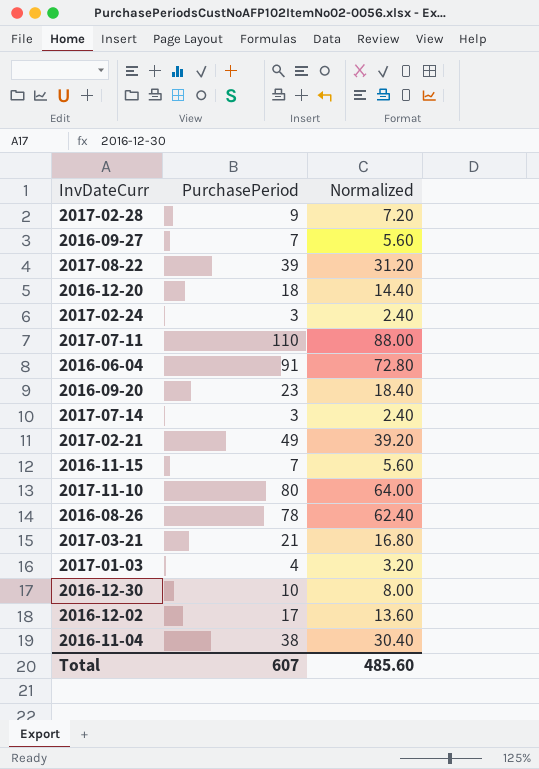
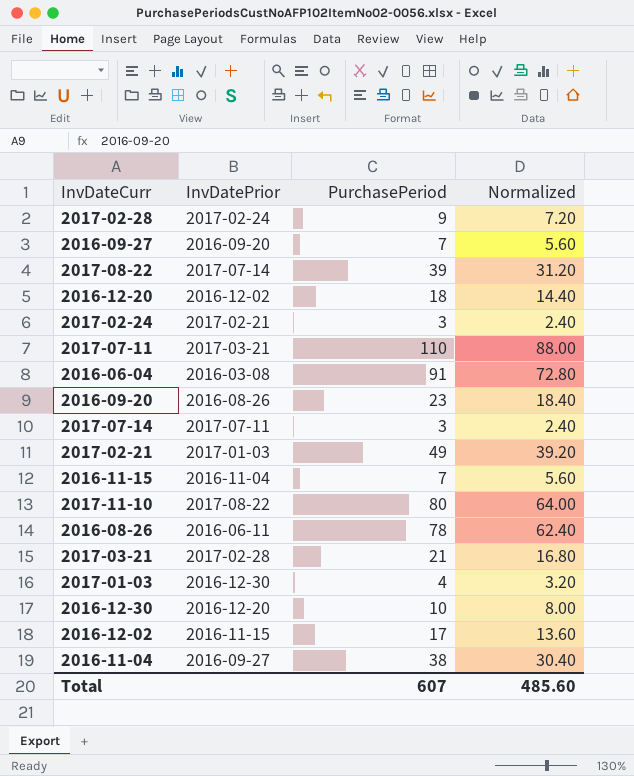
column InvDatePrior | position: none -> 2

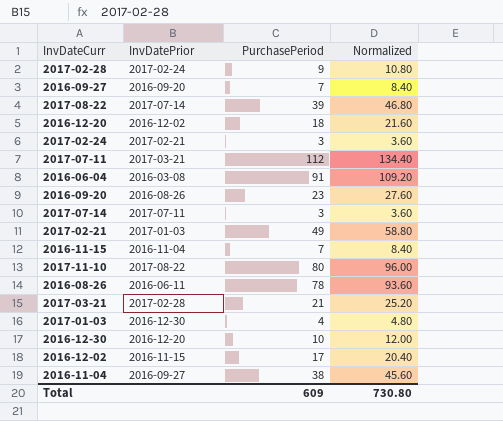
column Normalized | formula: [PurchasePeriod] * 0.8 -> [PurchasePeriod] * 1.2
2017-07-11 | PurchasePeriod: 110 -> 112
Total | PurchasePeriod: 607 -> 609
Total | Normalized: 485.60 -> 730.80

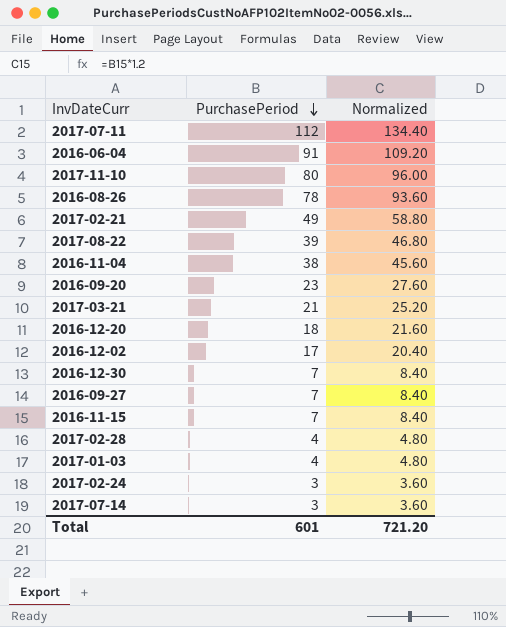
row order: none -> PurchasePeriod descending
column InvDatePrior | position: 2 -> none
2016-12-30 | PurchasePeriod: 10 -> 7
2016-12-30 | Normalized: 12.00 -> 8.40
2017-02-28 | PurchasePeriod: 9 -> 4
2017-02-28 | Normalized: 10.80 -> 4.80
Total | PurchasePeriod: 609 -> 601
Total | Normalized: 730.80 -> 721.20

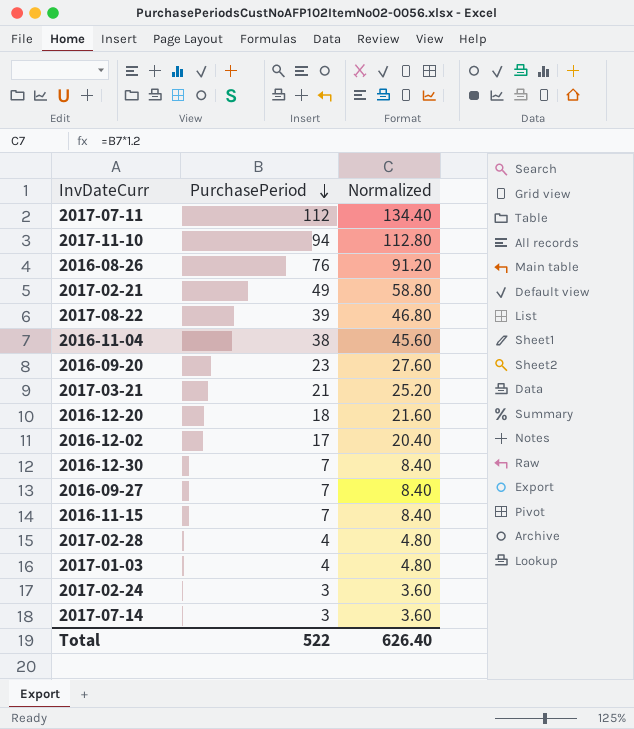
row 2016-06-04: 91 | 109.20 -> none
2017-11-10 | PurchasePeriod: 80 -> 94
2017-11-10 | Normalized: 96.00 -> 112.80
2016-08-26 | PurchasePeriod: 78 -> 76
2016-08-26 | Normalized: 93.60 -> 91.20
Total | PurchasePeriod: 601 -> 522
Total | Normalized: 721.20 -> 626.40

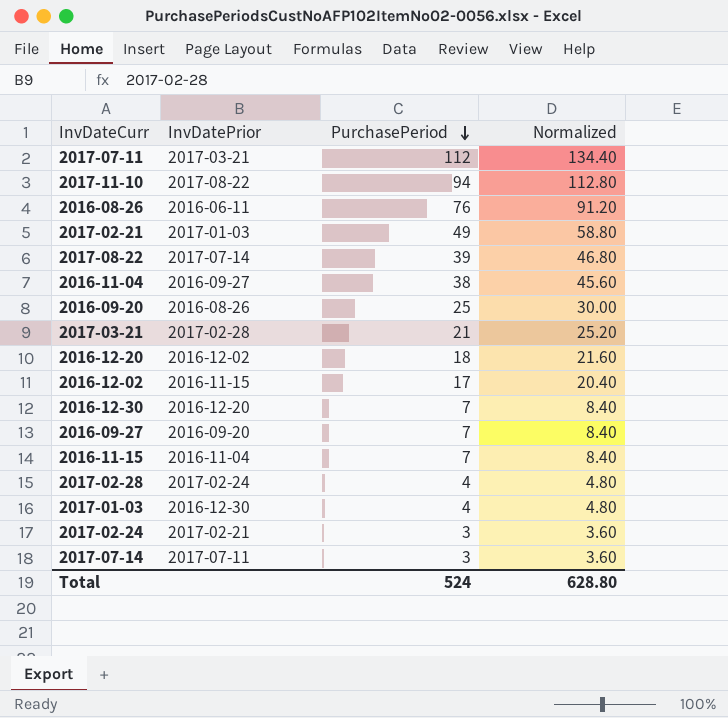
column InvDatePrior | position: none -> 2
2016-09-20 | PurchasePeriod: 23 -> 25
2016-09-20 | Normalized: 27.60 -> 30.00
Total | PurchasePeriod: 522 -> 524
Total | Normalized: 626.40 -> 628.80

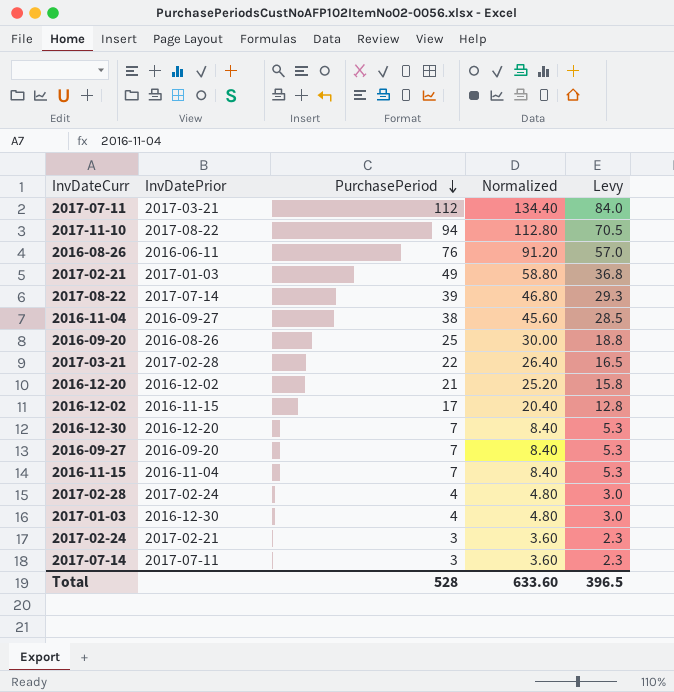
column Levy | formula: none -> [PurchasePeriod] * 0.75
2017-03-21 | PurchasePeriod: 21 -> 22
2017-03-21 | Normalized: 25.20 -> 26.40
2016-12-20 | PurchasePeriod: 18 -> 21
2016-12-20 | Normalized: 21.60 -> 25.20
Total | PurchasePeriod: 524 -> 528
Total | Normalized: 628.80 -> 633.60

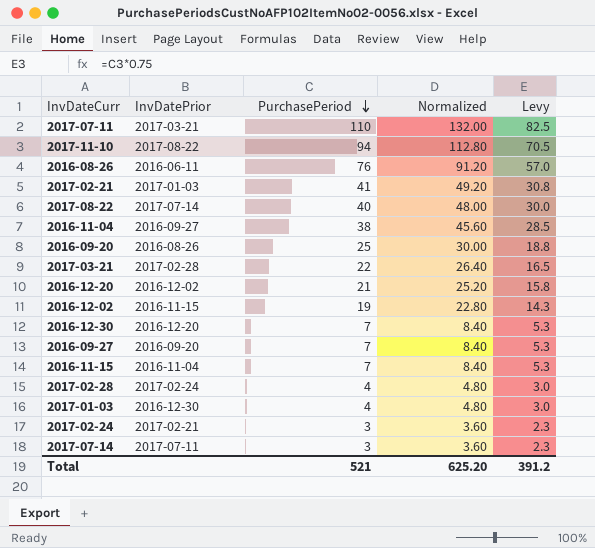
2017-07-11 | PurchasePeriod: 112 -> 110
2017-07-11 | Normalized: 134.40 -> 132.00
2017-07-11 | Levy: 84.0 -> 82.5
2017-02-21 | PurchasePeriod: 49 -> 41
2017-02-21 | Normalized: 58.80 -> 49.20
2017-02-21 | Levy: 36.8 -> 30.8
2017-08-22 | PurchasePeriod: 39 -> 40
2017-08-22 | Normalized: 46.80 -> 48.00
2017-08-22 | Levy: 29.3 -> 30.0
2016-12-02 | PurchasePeriod: 17 -> 19
2016-12-02 | Normalized: 20.40 -> 22.80
2016-12-02 | Levy: 12.8 -> 14.3
Total | PurchasePeriod: 528 -> 521
Total | Normalized: 633.60 -> 625.20
Total | Levy: 396.5 -> 391.2

